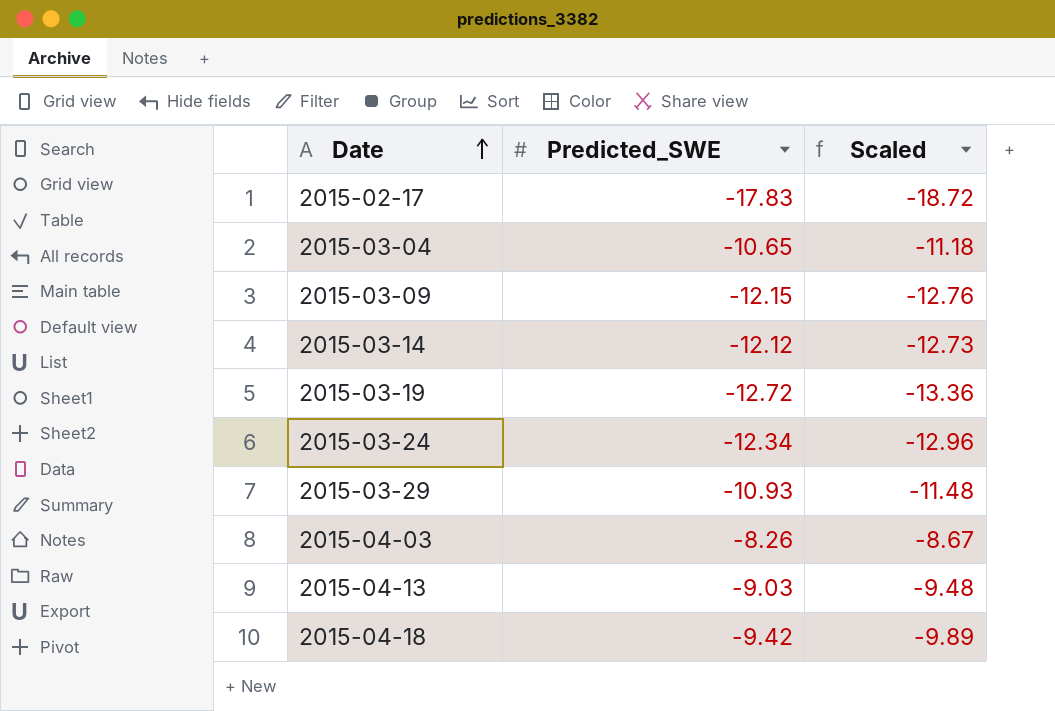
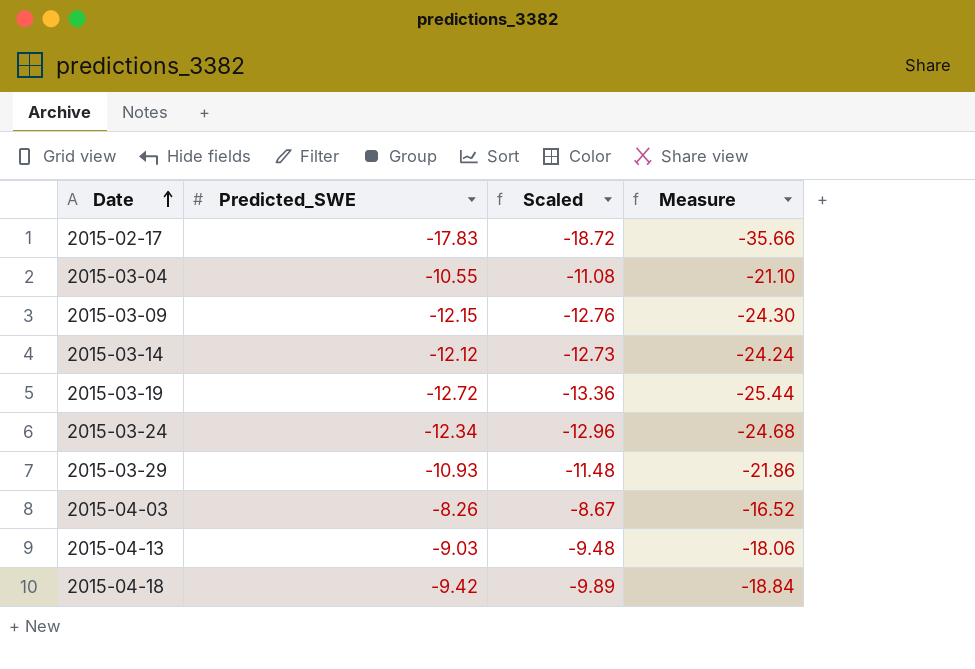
column Measure | formula: none -> [Predicted_SWE] * 2
2015-03-04 | Predicted_SWE: -10.65 -> -10.55
2015-03-04 | Scaled: -11.18 -> -11.08

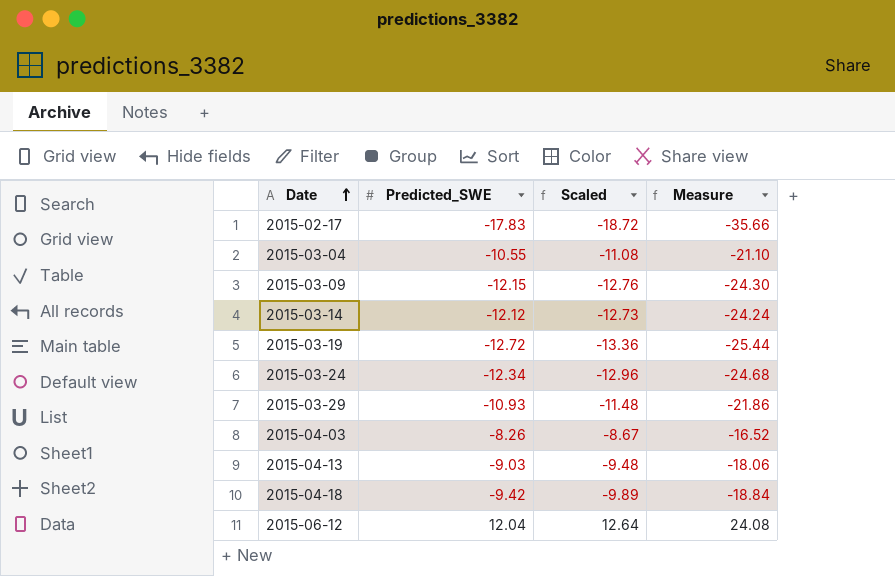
row 2015-06-12: none -> 12.04 | 12.64 | 24.08

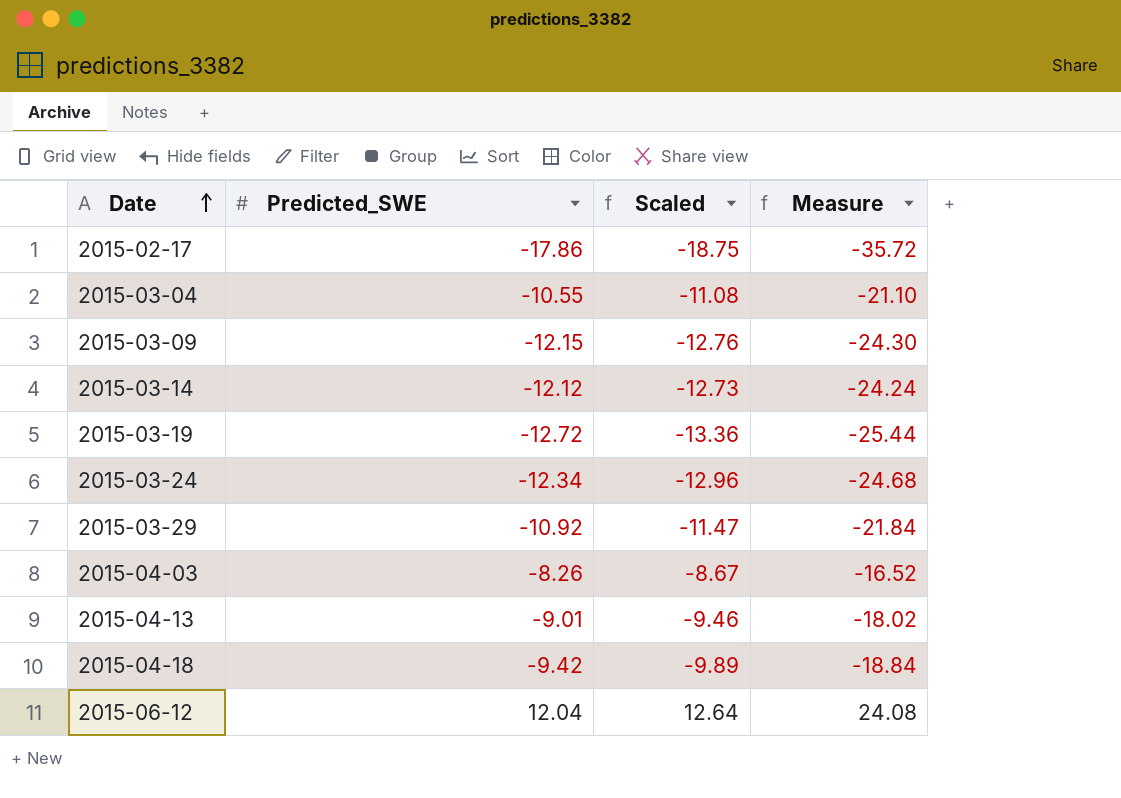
2015-02-17 | Predicted_SWE: -17.83 -> -17.86
2015-02-17 | Scaled: -18.72 -> -18.75
2015-02-17 | Measure: -35.66 -> -35.72
2015-03-29 | Predicted_SWE: -10.93 -> -10.92
2015-03-29 | Scaled: -11.48 -> -11.47
2015-03-29 | Measure: -21.86 -> -21.84
2015-04-13 | Predicted_SWE: -9.03 -> -9.01
2015-04-13 | Scaled: -9.48 -> -9.46
2015-04-13 | Measure: -18.06 -> -18.02

